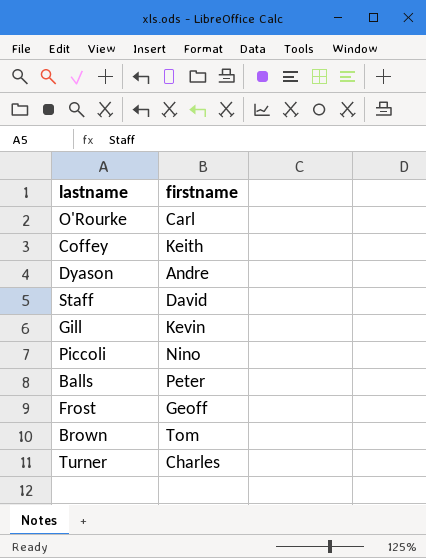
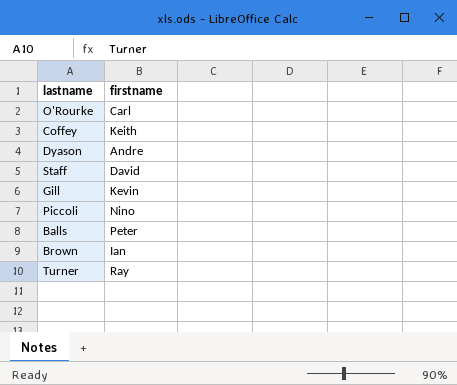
row Frost: Geoff -> none
Brown | firstname: Tom -> Ian
Turner | firstname: Charles -> Ray

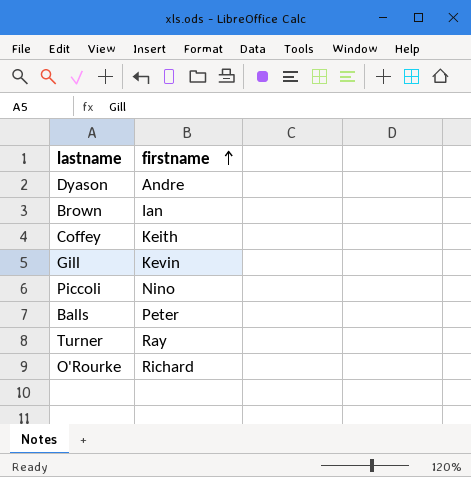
row order: none -> firstname ascending
row Staff: David -> none
O'Rourke | firstname: Carl -> Richard

